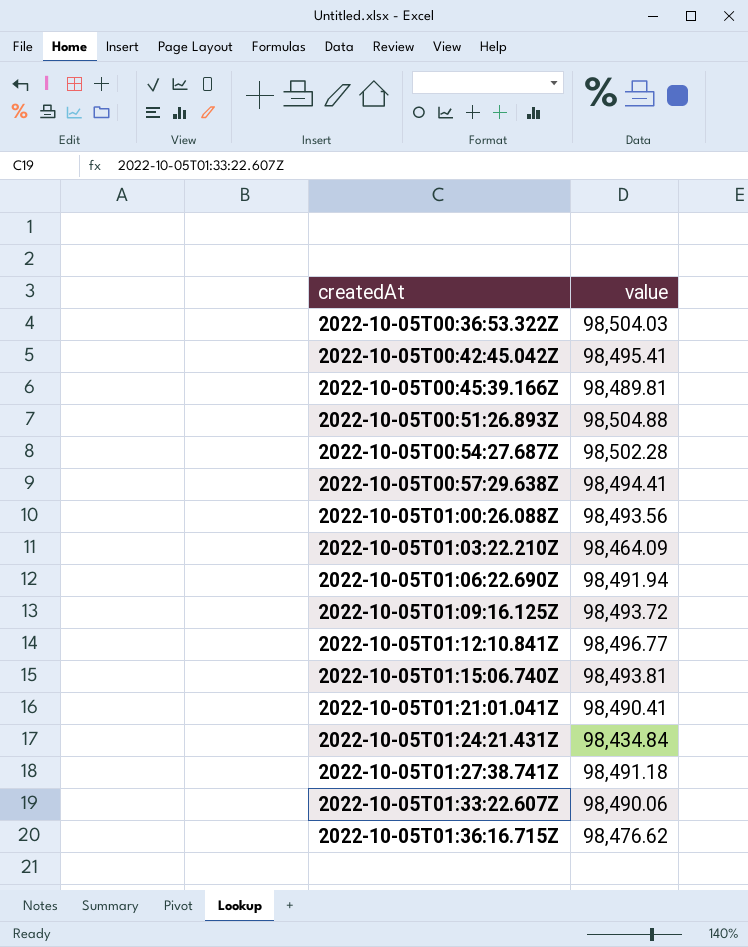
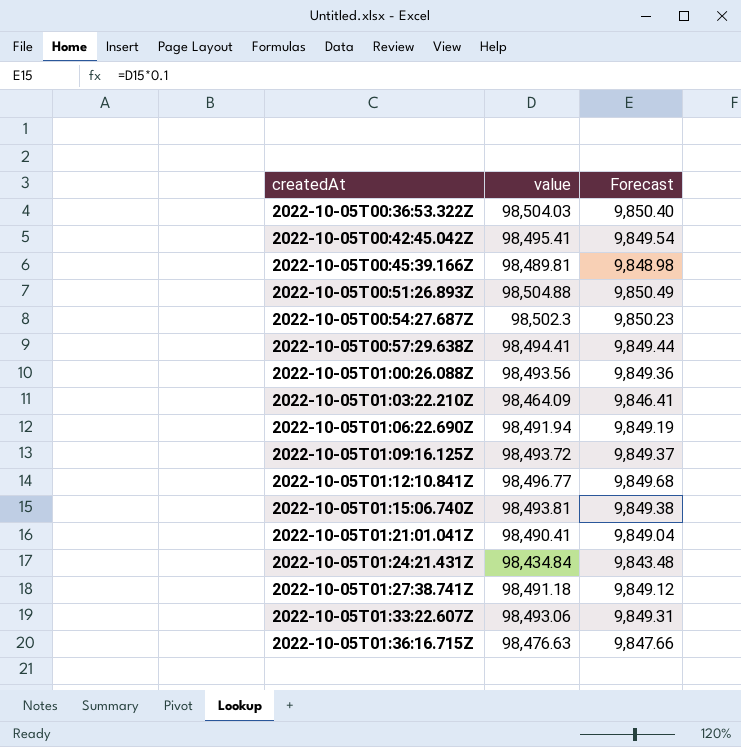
column Forecast | formula: none -> [value] * 0.1
2022-10-05T00:54:27.687Z | value: 98,502.28 -> 98,502.3
2022-10-05T01:33:22.607Z | value: 98,490.06 -> 98,493.06
2022-10-05T01:36:16.715Z | value: 98,476.62 -> 98,476.63

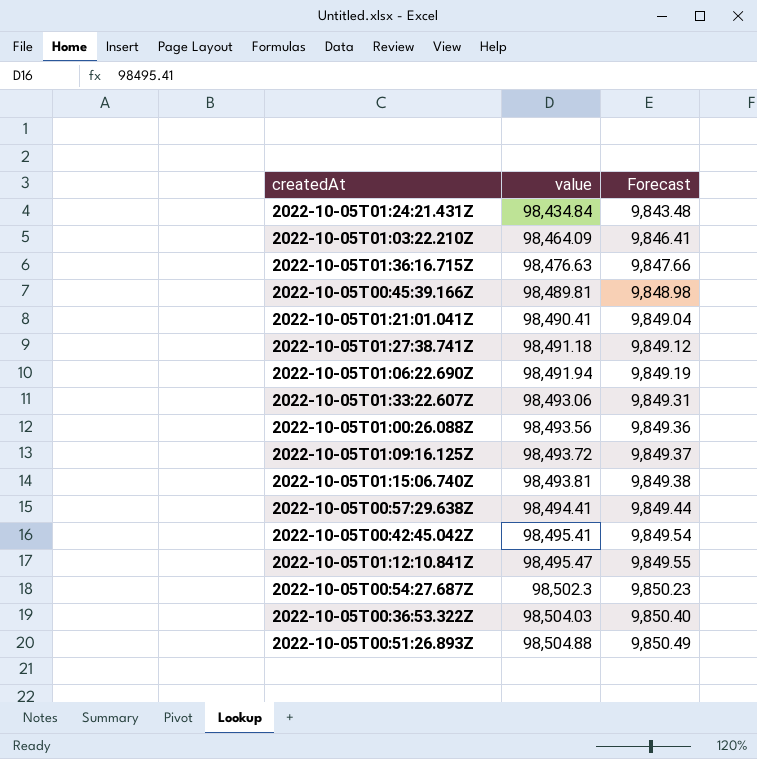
row order: createdAt ascending -> value ascending
2022-10-05T01:12:10.841Z | value: 98,496.77 -> 98,495.47
2022-10-05T01:12:10.841Z | Forecast: 9,849.68 -> 9,849.55

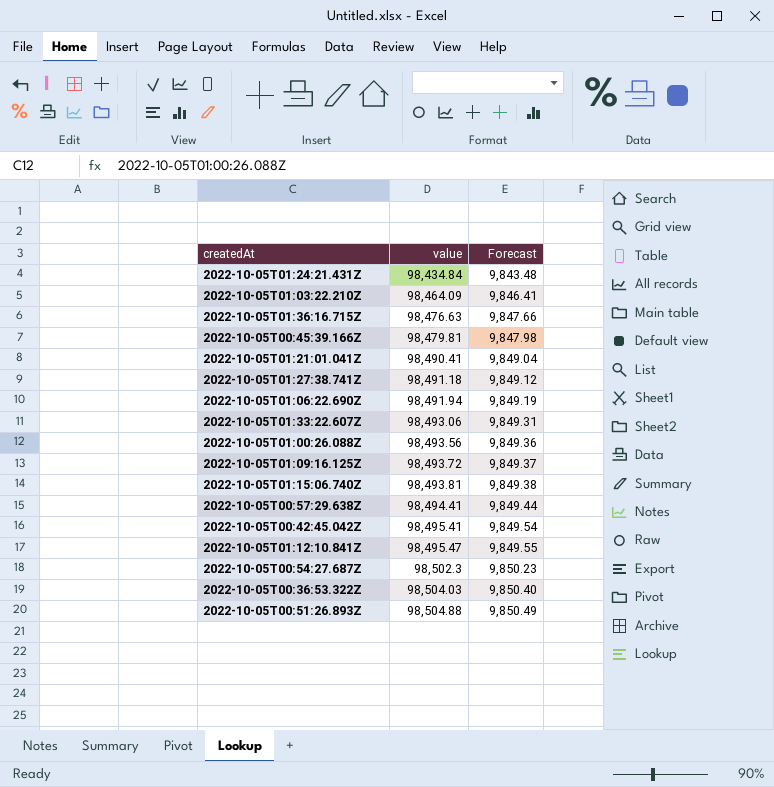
2022-10-05T00:45:39.166Z | value: 98,489.81 -> 98,479.81
2022-10-05T00:45:39.166Z | Forecast: 9,848.98 -> 9,847.98

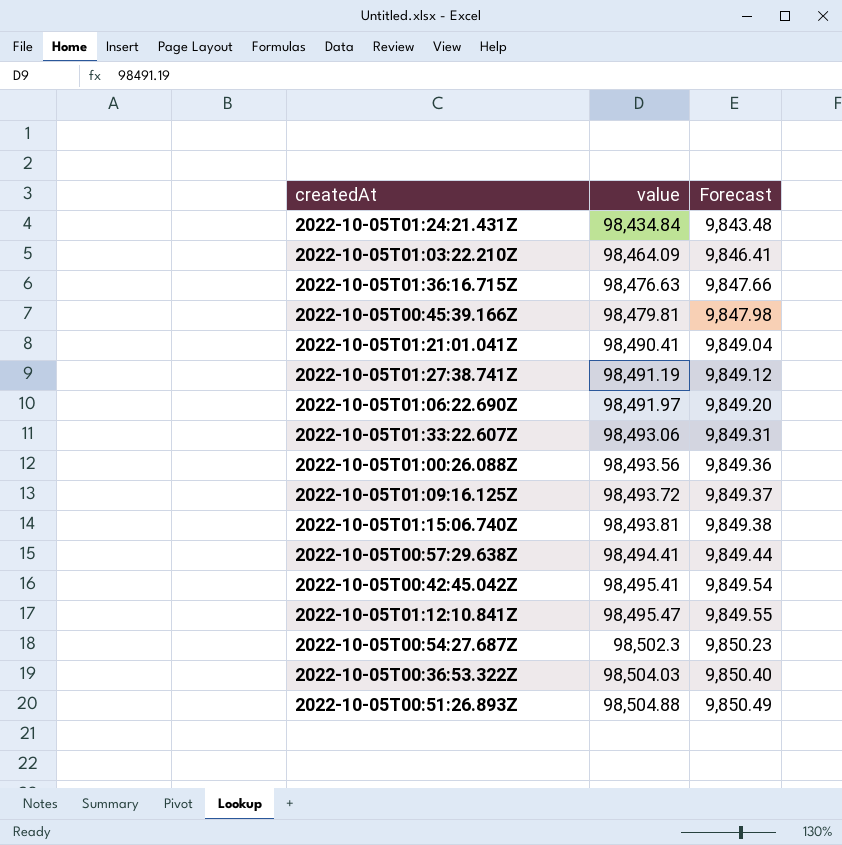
2022-10-05T01:27:38.741Z | value: 98,491.18 -> 98,491.19
2022-10-05T01:06:22.690Z | value: 98,491.94 -> 98,491.97
2022-10-05T01:06:22.690Z | Forecast: 9,849.19 -> 9,849.20

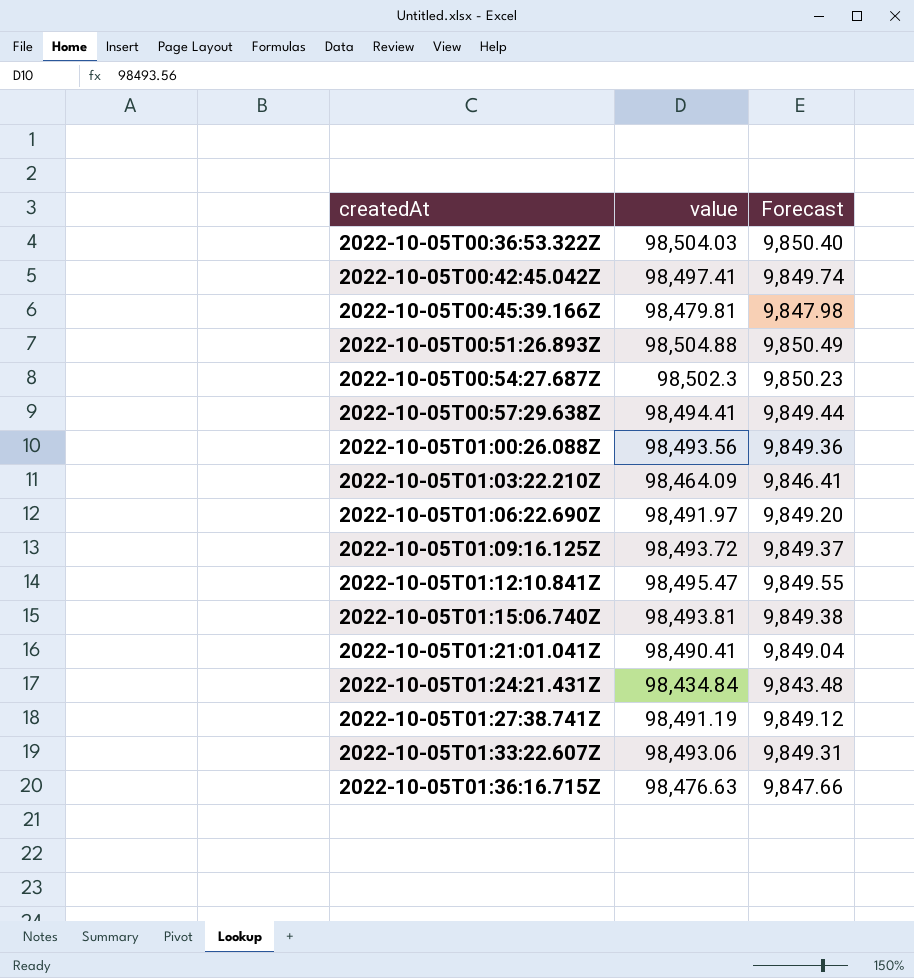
row order: value ascending -> createdAt ascending
2022-10-05T00:42:45.042Z | value: 98,495.41 -> 98,497.41
2022-10-05T00:42:45.042Z | Forecast: 9,849.54 -> 9,849.74

